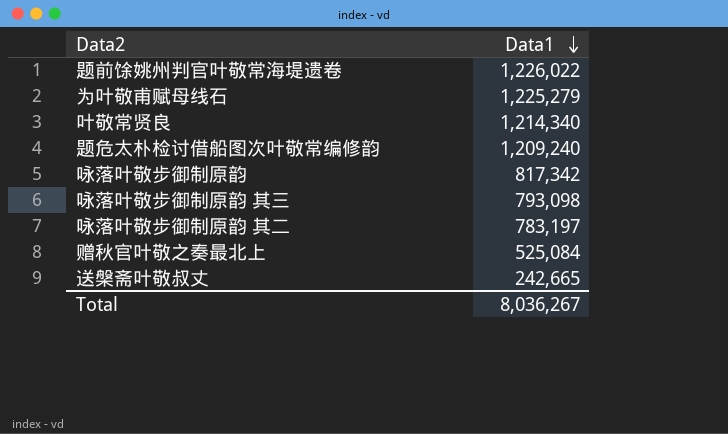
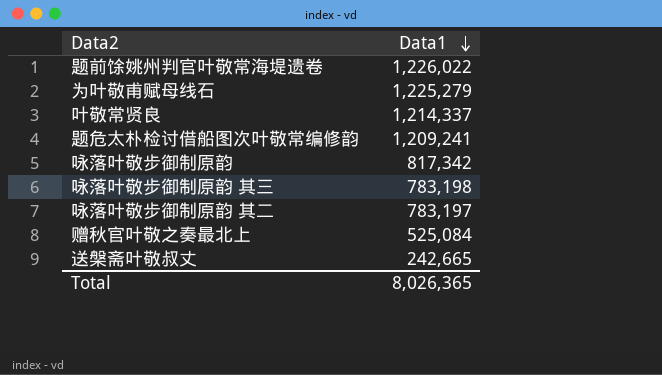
叶敬常贤良 | Data1: 1,214,340 -> 1,214,337
题危太朴检讨借船图次叶敬常编修韵 | Data1: 1,209,240 -> 1,209,241
咏落叶敬步御制原韵 其三 | Data1: 793,098 -> 783,198
Total | Data1: 8,036,267 -> 8,026,365

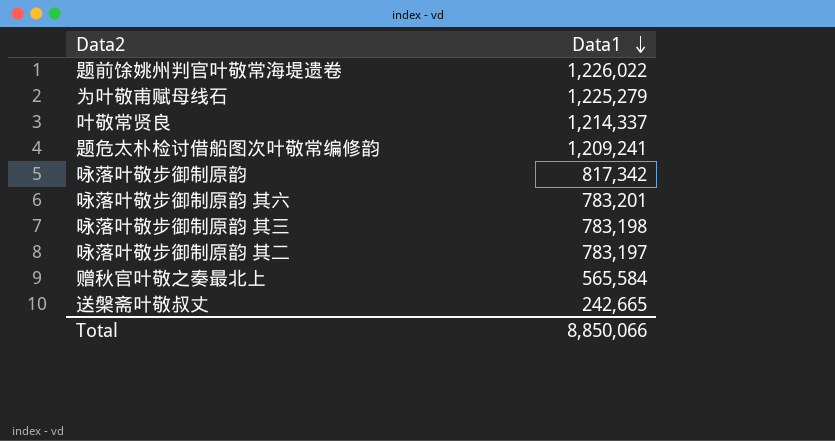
row 咏落叶敬步御制原韵 其六: none -> 783,201
赠秋官叶敬之奏最北上 | Data1: 525,084 -> 565,584
Total | Data1: 8,026,365 -> 8,850,066

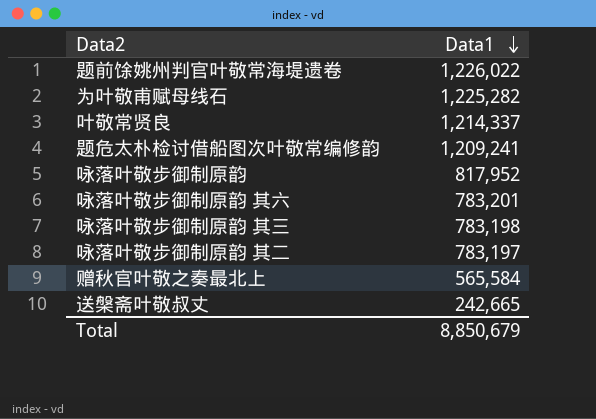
为叶敬甫赋母线石 | Data1: 1,225,279 -> 1,225,282
咏落叶敬步御制原韵 | Data1: 817,342 -> 817,952
Total | Data1: 8,850,066 -> 8,850,679

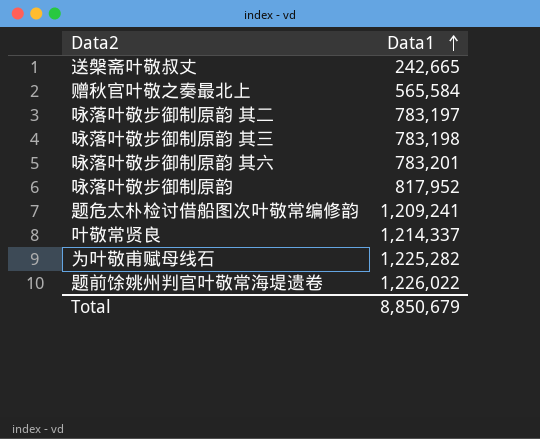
row order: Data1 descending -> Data1 ascending

